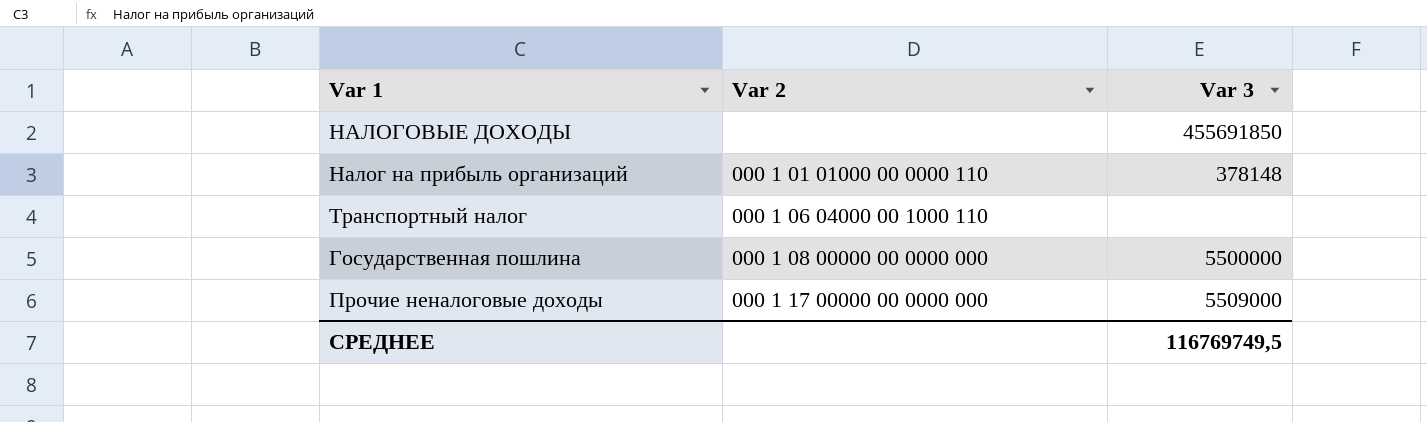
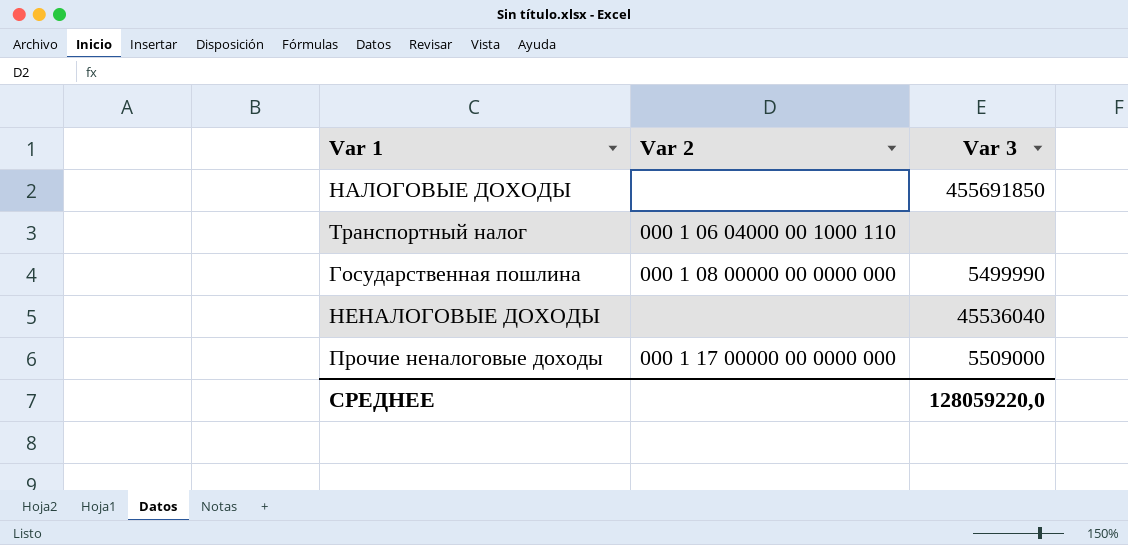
row Налог на прибыль организаций: 000 1 01 01000 00 0000 110 | 378148 -> none
Государственная пошлина | Var 3: 5500000 -> 5499990
row НЕНАЛОГОВЫЕ ДОХОДЫ: none -> none | 45536040
СРЕДНЕЕ | Var 3: 116769749,5 -> 128059220,0

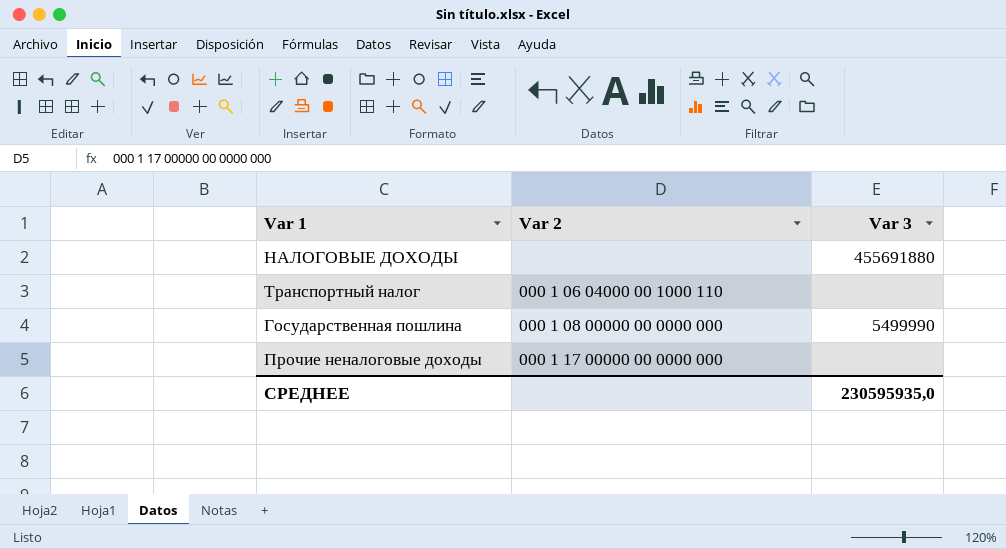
row НЕНАЛОГОВЫЕ ДОХОДЫ: none | 45536040 -> none
НАЛОГОВЫЕ ДОХОДЫ | Var 3: 455691850 -> 455691880
Прочие неналоговые доходы | Var 3: 5509000 -> none
СРЕДНЕЕ | Var 3: 128059220,0 -> 230595935,0

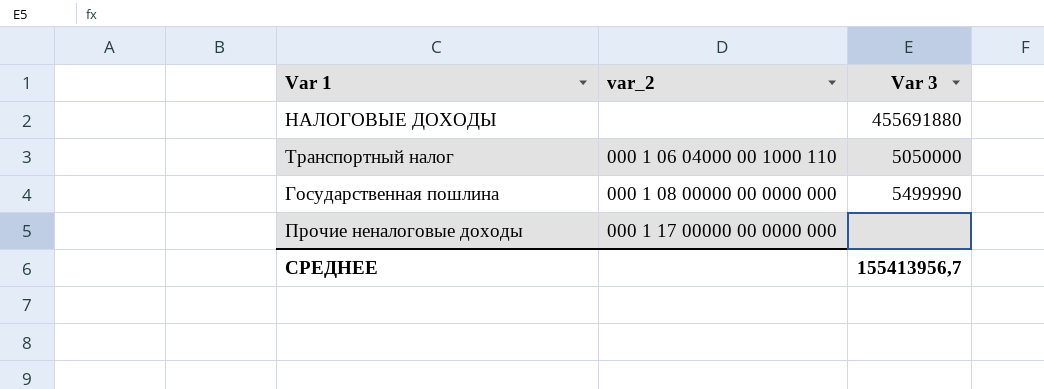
column name: Var 2 -> var_2
Транспортный налог | Var 3: none -> 5050000
СРЕДНЕЕ | Var 3: 230595935,0 -> 155413956,7

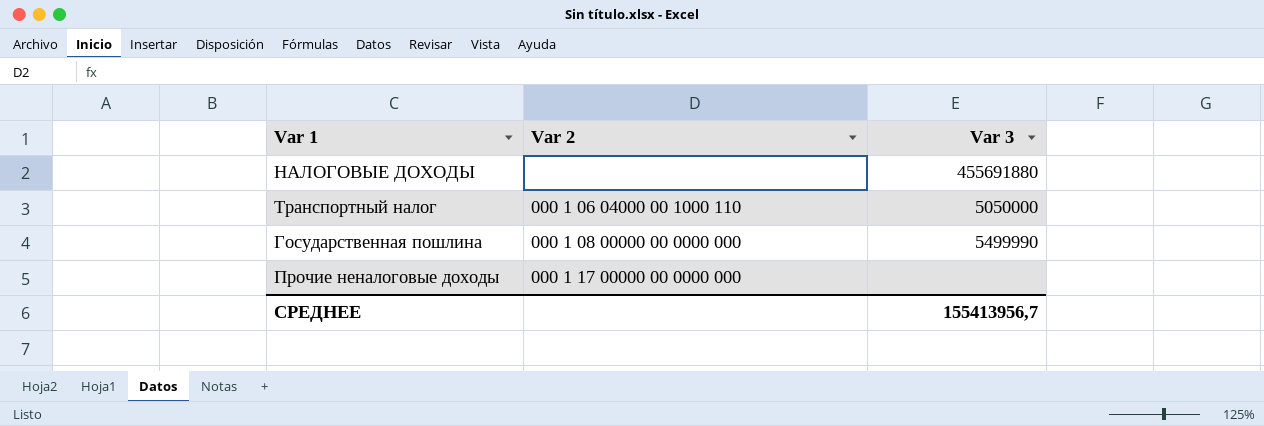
column name: var_2 -> Var 2

